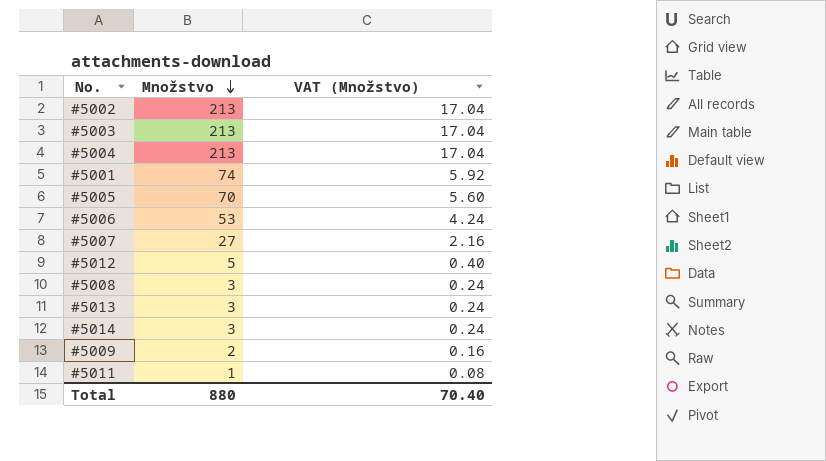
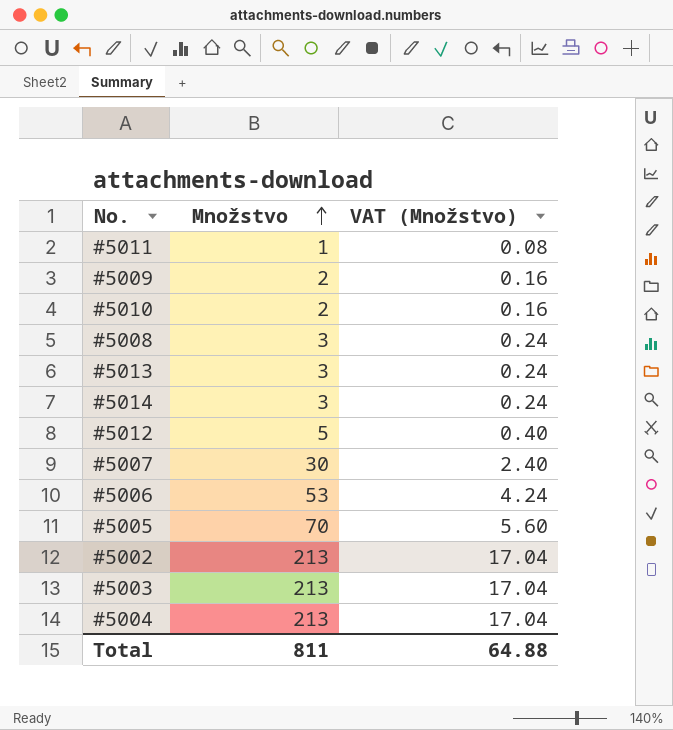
row order: Množstvo descending -> Množstvo ascending
row #5001: 74 | 5.92 -> none
row #5010: none -> 2 | 0.16
#5007 | Množstvo: 27 -> 30
#5007 | VAT (Množstvo): 2.16 -> 2.40
Total | Množstvo: 880 -> 811
Total | VAT (Množstvo): 70.40 -> 64.88

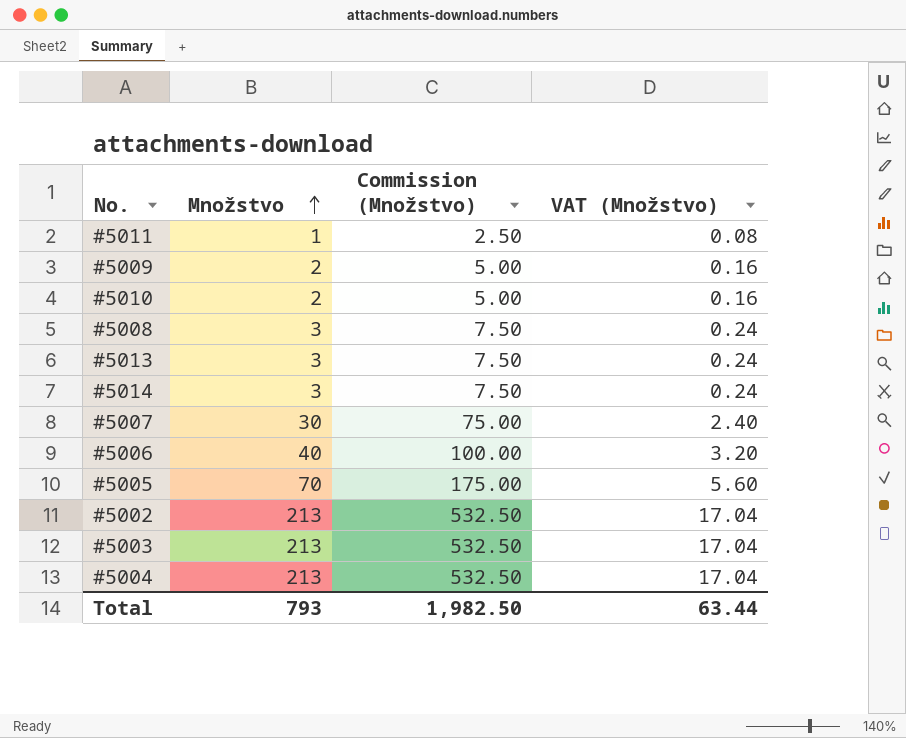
column Commission (Množstvo) | formula: none -> [Množstvo] * 2.5
row #5012: 5 | 0.40 -> none
#5006 | Množstvo: 53 -> 40
#5006 | VAT (Množstvo): 4.24 -> 3.20
Total | Množstvo: 811 -> 793
Total | VAT (Množstvo): 64.88 -> 63.44

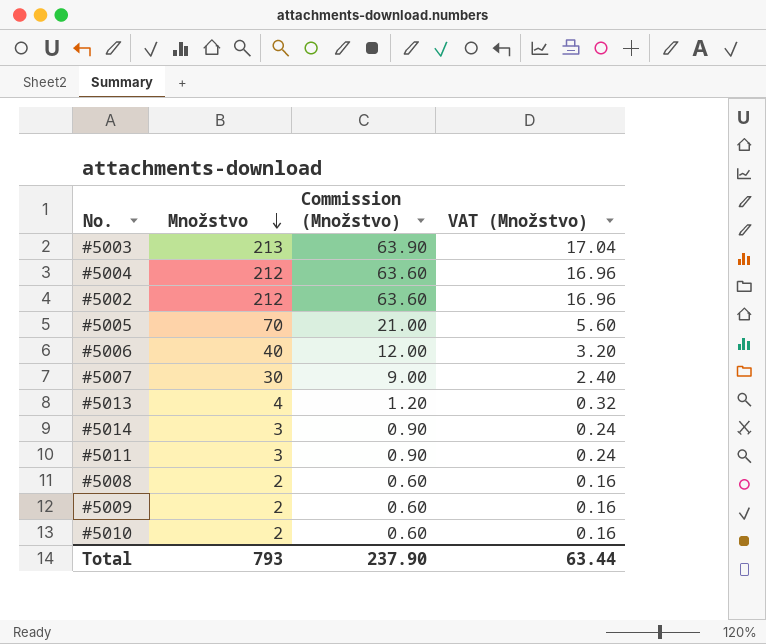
row order: Množstvo ascending -> Množstvo descending
column Commission (Množstvo) | formula: [Množstvo] * 2.5 -> [Množstvo] * 0.3
#5004 | Množstvo: 213 -> 212
#5004 | VAT (Množstvo): 17.04 -> 16.96
#5002 | Množstvo: 213 -> 212
#5002 | VAT (Množstvo): 17.04 -> 16.96
#5013 | Množstvo: 3 -> 4
#5013 | VAT (Množstvo): 0.24 -> 0.32
#5011 | Množstvo: 1 -> 3
#5011 | VAT (Množstvo): 0.08 -> 0.24
#5008 | Množstvo: 3 -> 2
#5008 | VAT (Množstvo): 0.24 -> 0.16
Total | Commission (Množstvo): 1,982.50 -> 237.90

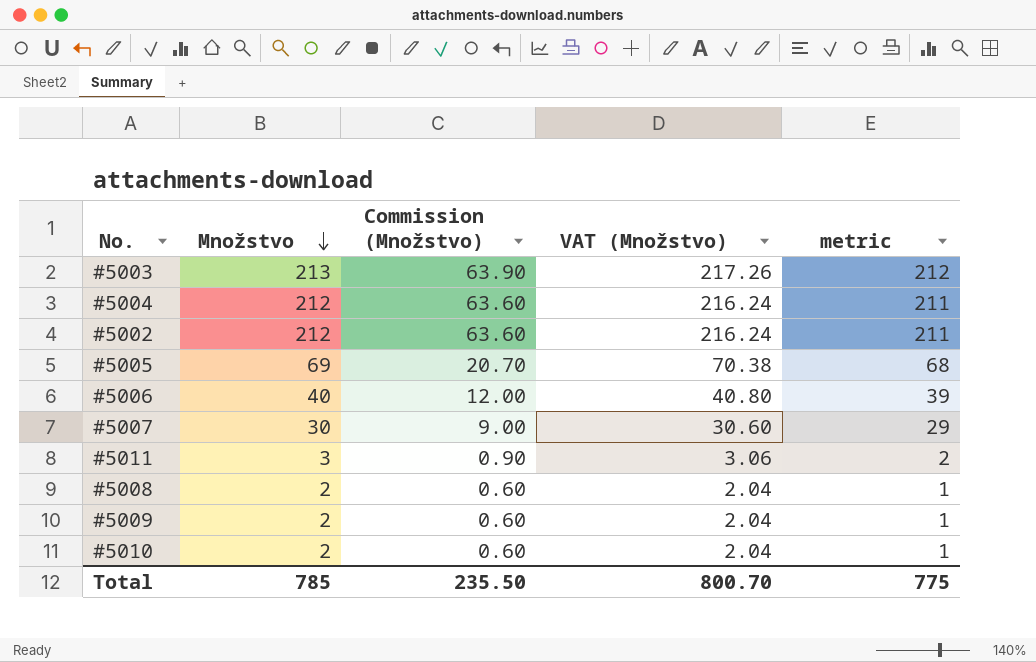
column VAT (Množstvo) | formula: [Množstvo] * 0.08 -> [Množstvo] * 1.02
column metric | formula: none -> [Množstvo] - 1
row #5013: 4 | 1.20 | 0.32 -> none
row #5014: 3 | 0.90 | 0.24 -> none
#5005 | Množstvo: 70 -> 69
#5005 | Commission (Množstvo): 21.00 -> 20.70
Total | Množstvo: 793 -> 785
Total | Commission (Množstvo): 237.90 -> 235.50
Total | VAT (Množstvo): 63.44 -> 800.70

